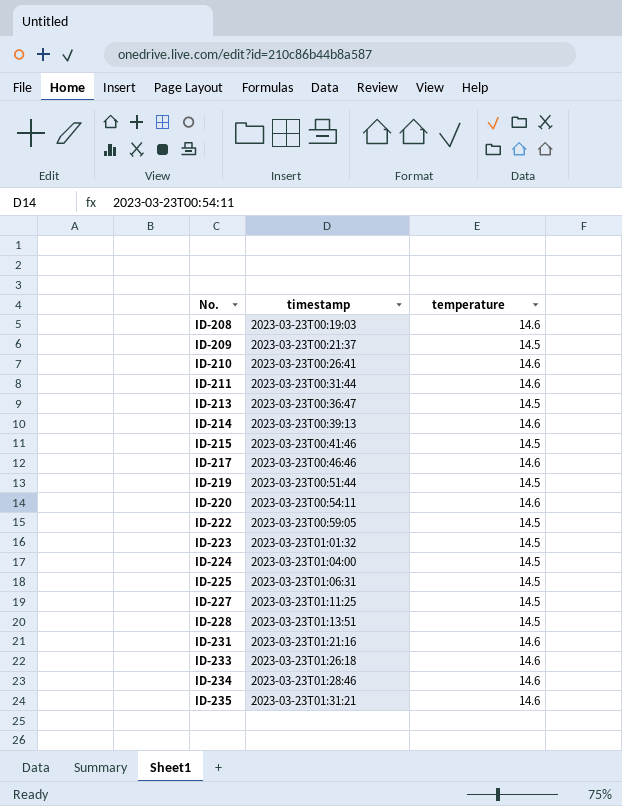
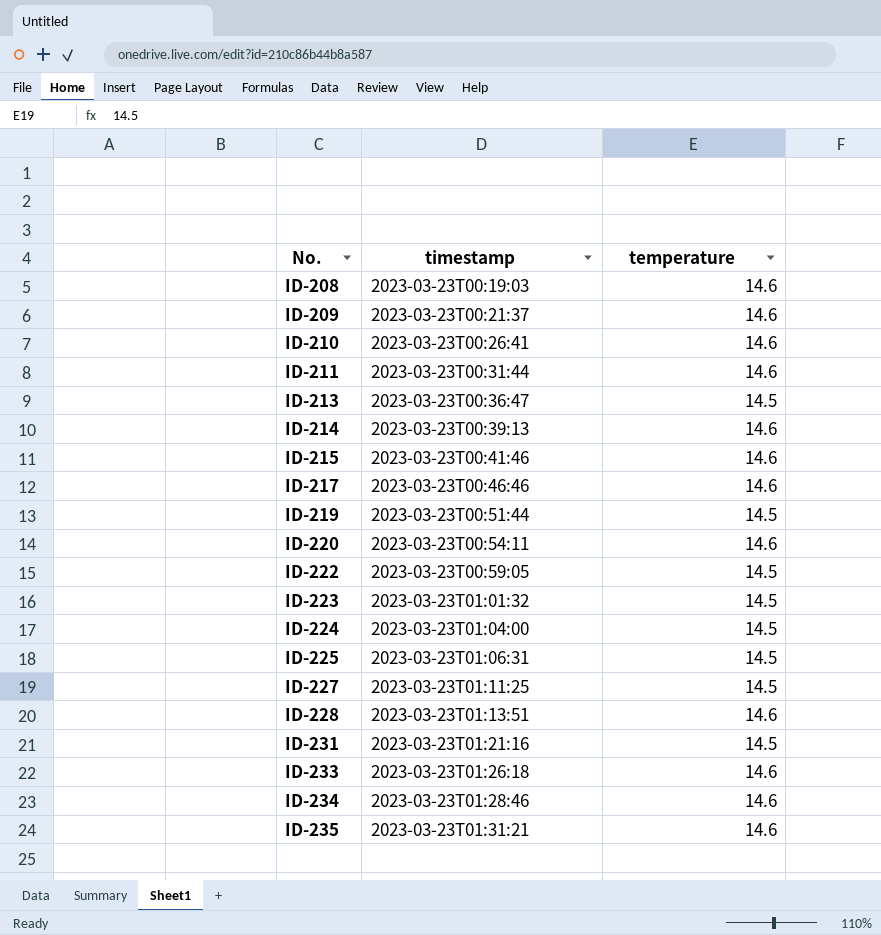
ID-209 | temperature: 14.5 -> 14.6
ID-215 | temperature: 14.5 -> 14.6
ID-228 | temperature: 14.5 -> 14.6
ID-231 | temperature: 14.6 -> 14.5

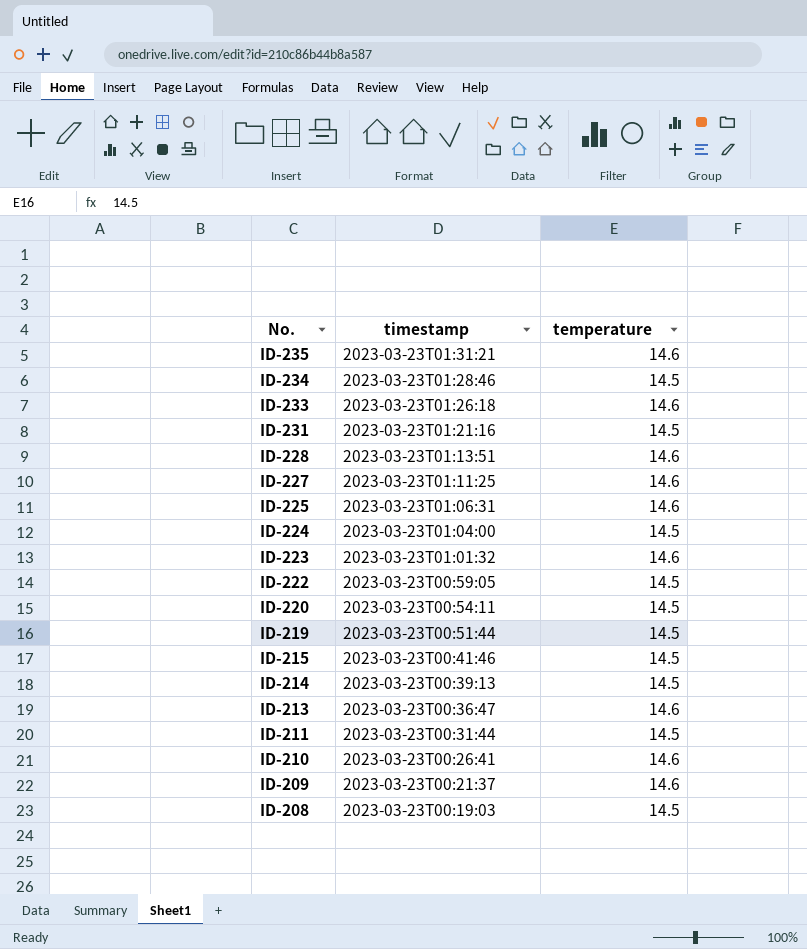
row order: No. ascending -> No. descending
row ID-217: 2023-03-23T00:46:46 | 14.6 -> none
ID-234 | temperature: 14.6 -> 14.5
ID-227 | temperature: 14.5 -> 14.6
ID-225 | temperature: 14.5 -> 14.6
ID-223 | temperature: 14.5 -> 14.6
ID-220 | temperature: 14.6 -> 14.5
ID-215 | temperature: 14.6 -> 14.5
ID-214 | temperature: 14.6 -> 14.5
ID-213 | temperature: 14.5 -> 14.6
ID-211 | temperature: 14.6 -> 14.5
ID-208 | temperature: 14.6 -> 14.5

